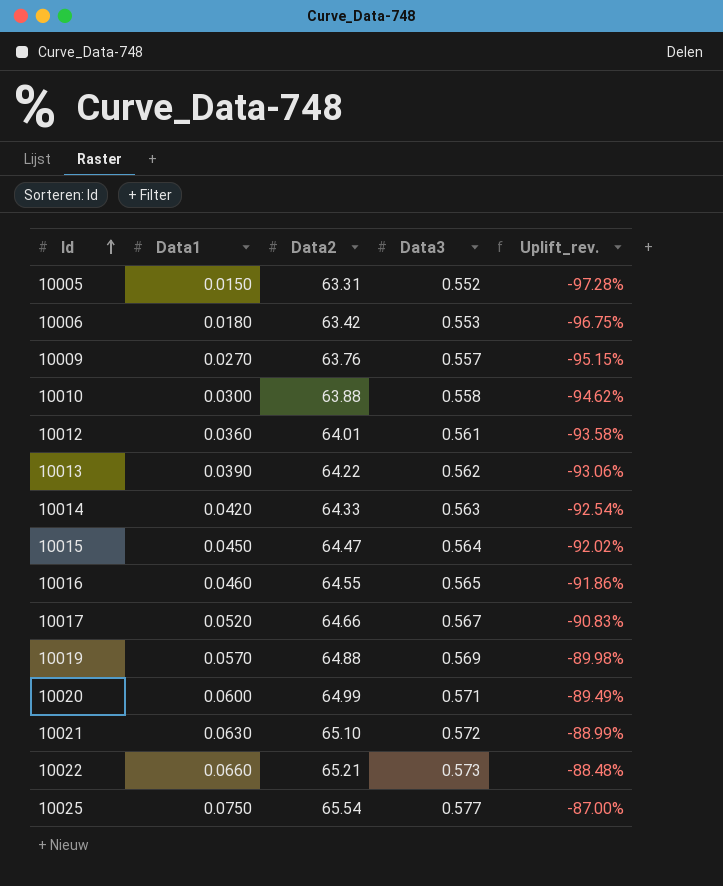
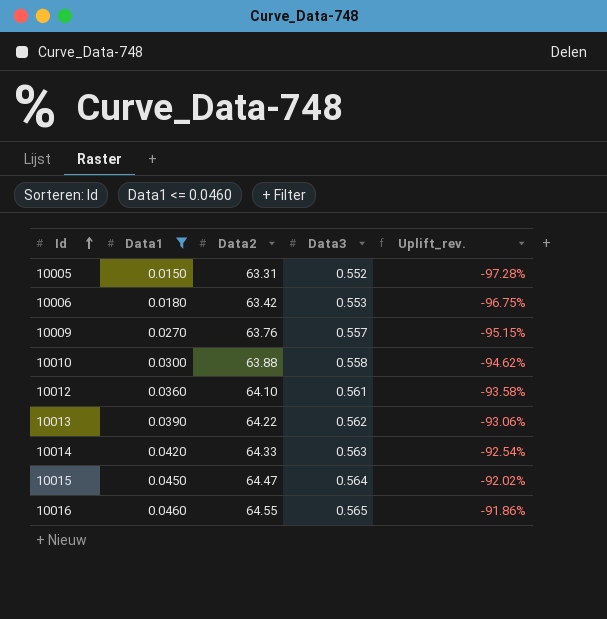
filter: none -> Data1 <= 0.0460
10012 | Data2: 64.01 -> 64.10

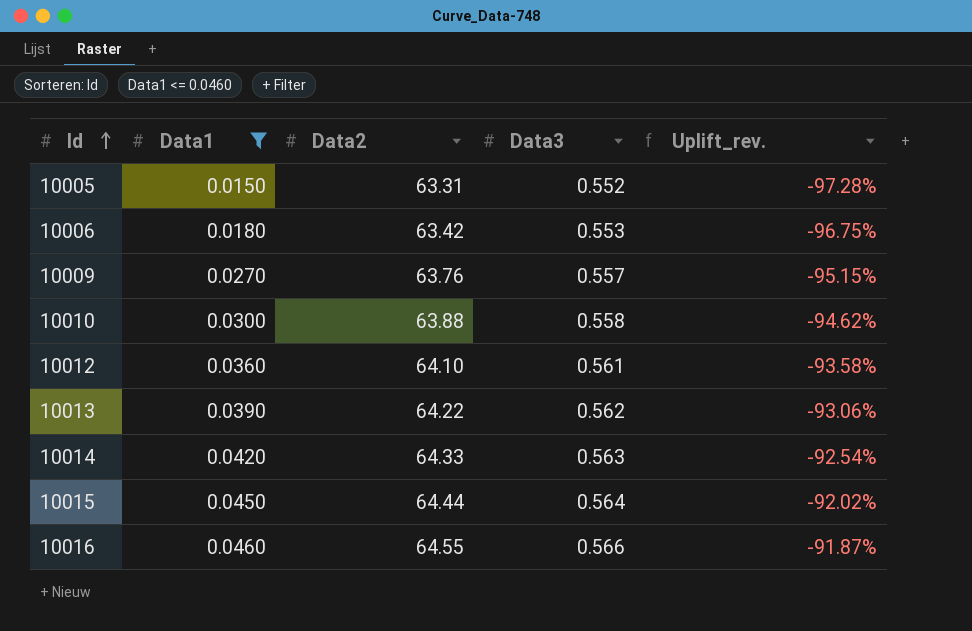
10015 | Data2: 64.47 -> 64.44
10016 | Data3: 0.565 -> 0.566
10016 | Uplift_rev.: -91.86% -> -91.87%

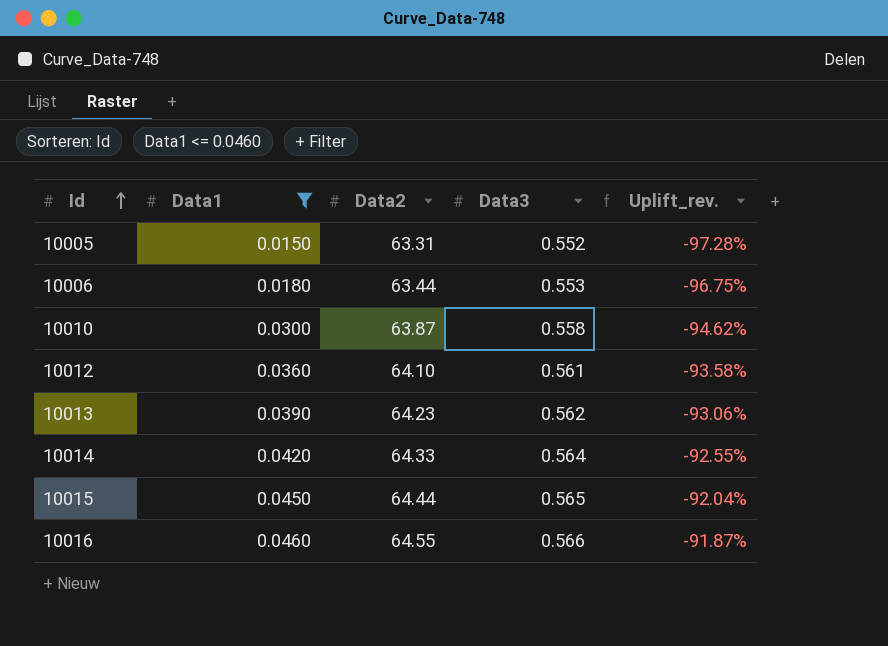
row 10009: 0.0270 | 63.76 | 0.557 | -95.15% -> none
10006 | Data2: 63.42 -> 63.44
10010 | Data2: 63.88 -> 63.87
10013 | Data2: 64.22 -> 64.23
10014 | Data3: 0.563 -> 0.564
10014 | Uplift_rev.: -92.54% -> -92.55%
10015 | Data3: 0.564 -> 0.565
10015 | Uplift_rev.: -92.02% -> -92.04%

